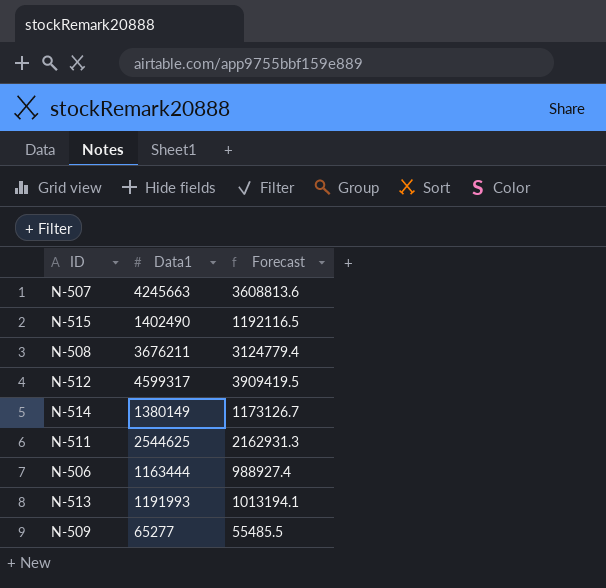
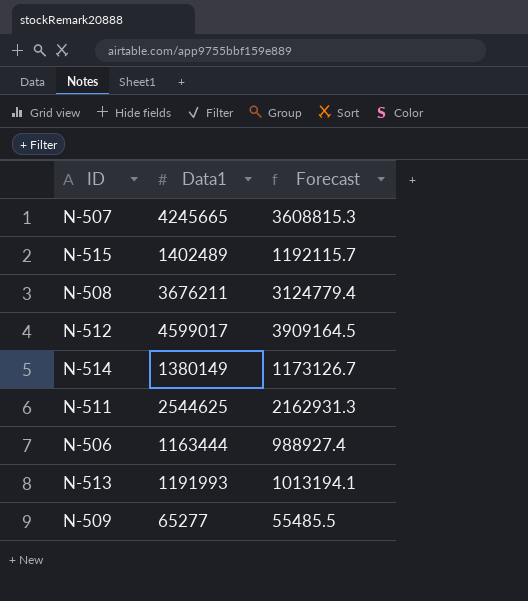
N-507 | Data1: 4245663 -> 4245665
N-507 | Forecast: 3608813.6 -> 3608815.3
N-515 | Data1: 1402490 -> 1402489
N-515 | Forecast: 1192116.5 -> 1192115.7
N-512 | Data1: 4599317 -> 4599017
N-512 | Forecast: 3909419.5 -> 3909164.5

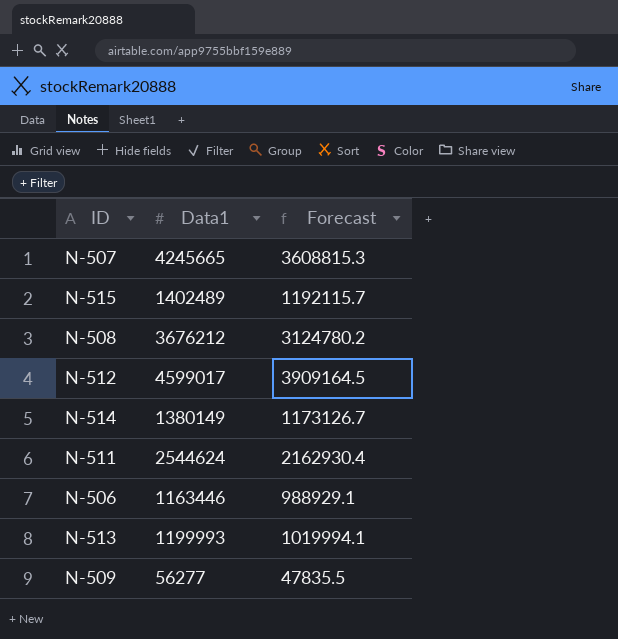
N-508 | Data1: 3676211 -> 3676212
N-508 | Forecast: 3124779.4 -> 3124780.2
N-511 | Data1: 2544625 -> 2544624
N-511 | Forecast: 2162931.3 -> 2162930.4
N-506 | Data1: 1163444 -> 1163446
N-506 | Forecast: 988927.4 -> 988929.1
N-513 | Data1: 1191993 -> 1199993
N-513 | Forecast: 1013194.1 -> 1019994.1
N-509 | Data1: 65277 -> 56277
N-509 | Forecast: 55485.5 -> 47835.5

